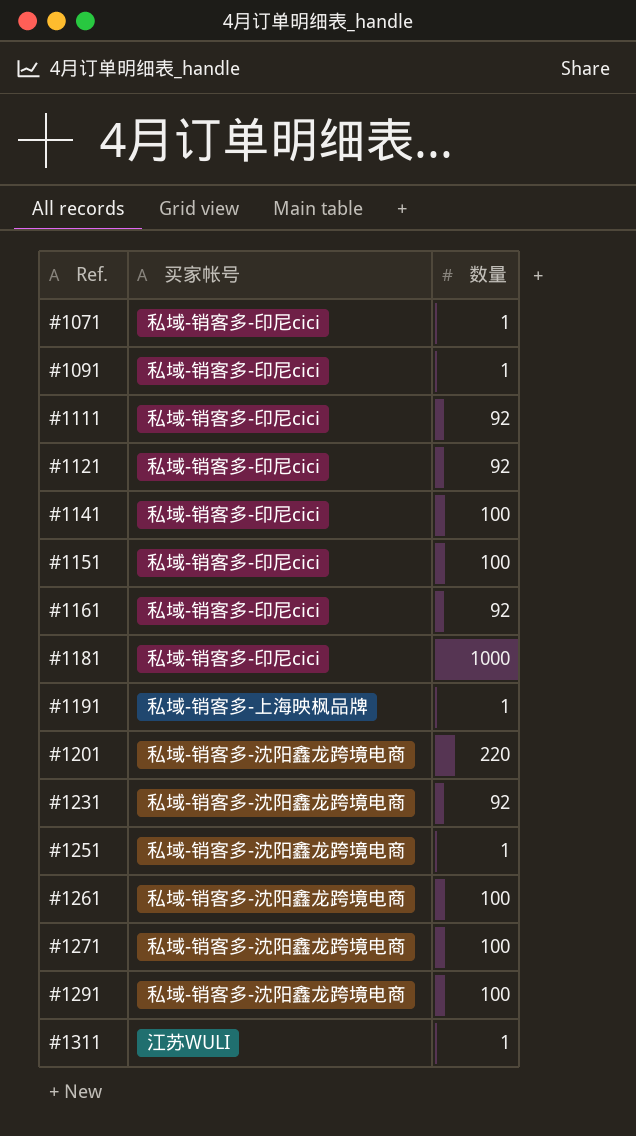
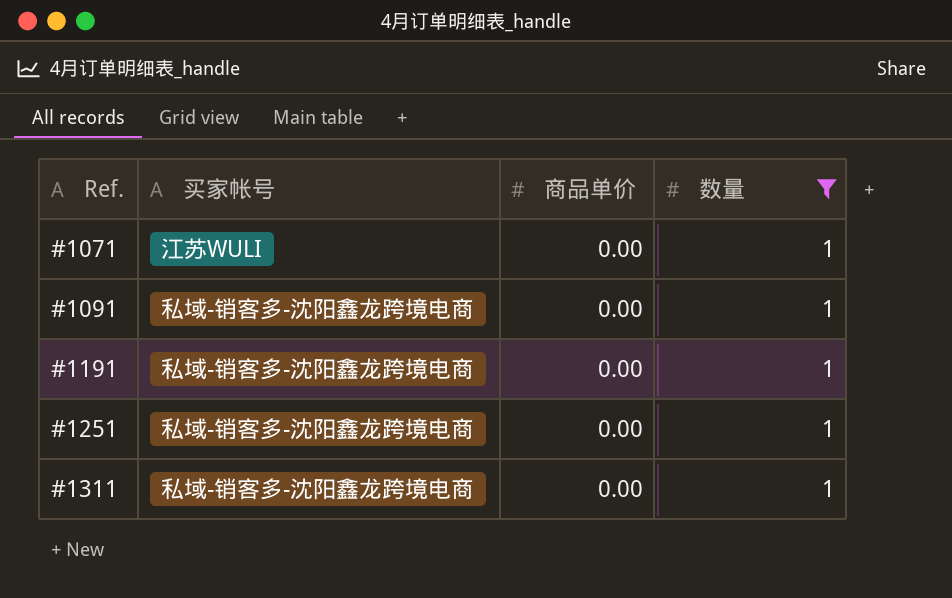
filter: none -> 数量 = 1
column 商品单价 | position: none -> 3
#1071 | 买家帐号: 私域-销客多-印尼cici -> 江苏WULI
#1091 | 买家帐号: 私域-销客多-印尼cici -> 私域-销客多-沈阳鑫龙跨境电商
#1191 | 买家帐号: 私域-销客多-上海映枫品牌 -> 私域-销客多-沈阳鑫龙跨境电商
#1311 | 买家帐号: 江苏WULI -> 私域-销客多-沈阳鑫龙跨境电商

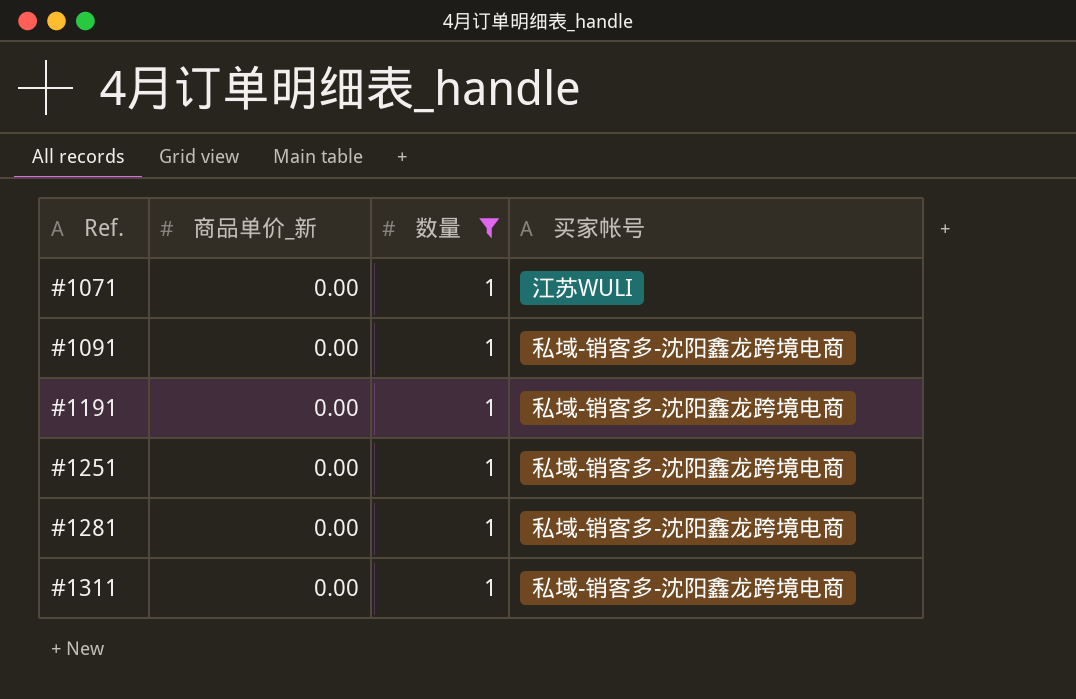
column name: 商品单价 -> 商品单价_新
column 买家帐号 | position: 2 -> 4
row #1281: none -> 0.00 | 1 | 私域-销客多-沈阳鑫龙跨境电商

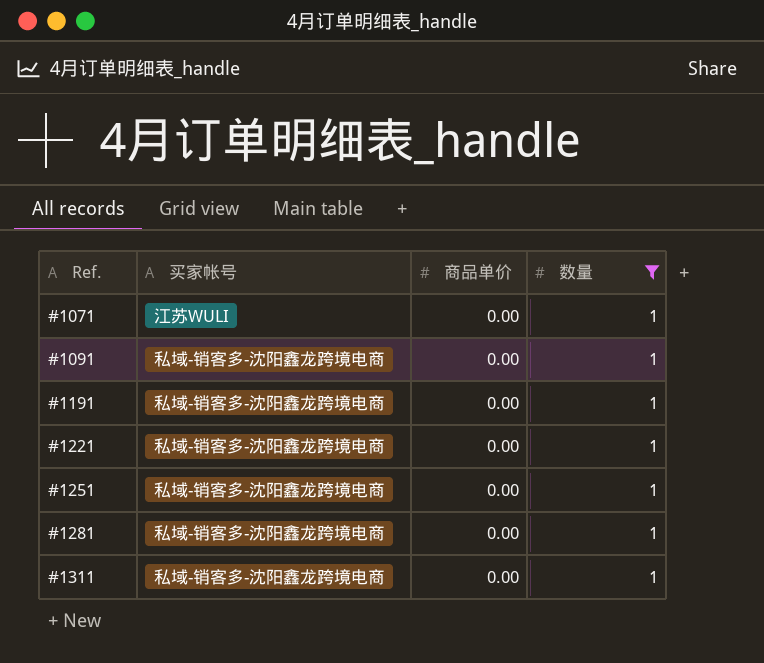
column 买家帐号 | position: 4 -> 2
column name: 商品单价_新 -> 商品单价
row #1221: none -> 私域-销客多-沈阳鑫龙跨境电商 | 0.00 | 1

